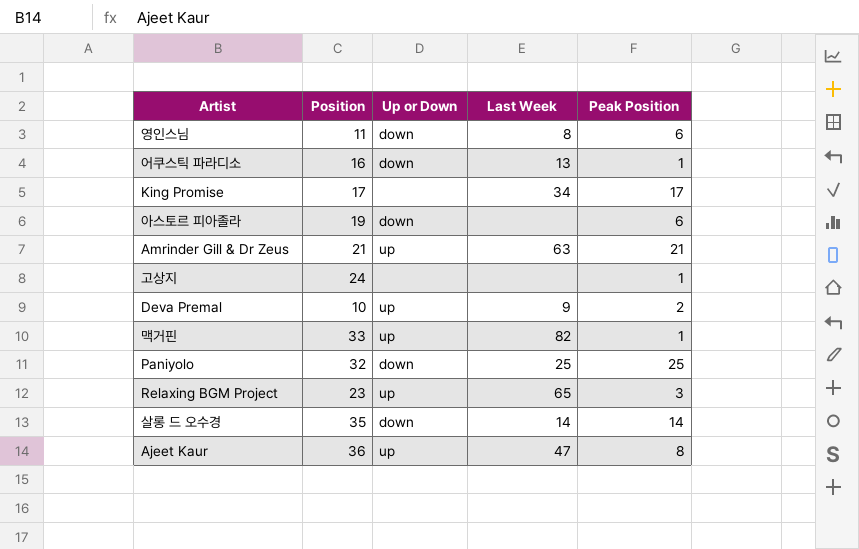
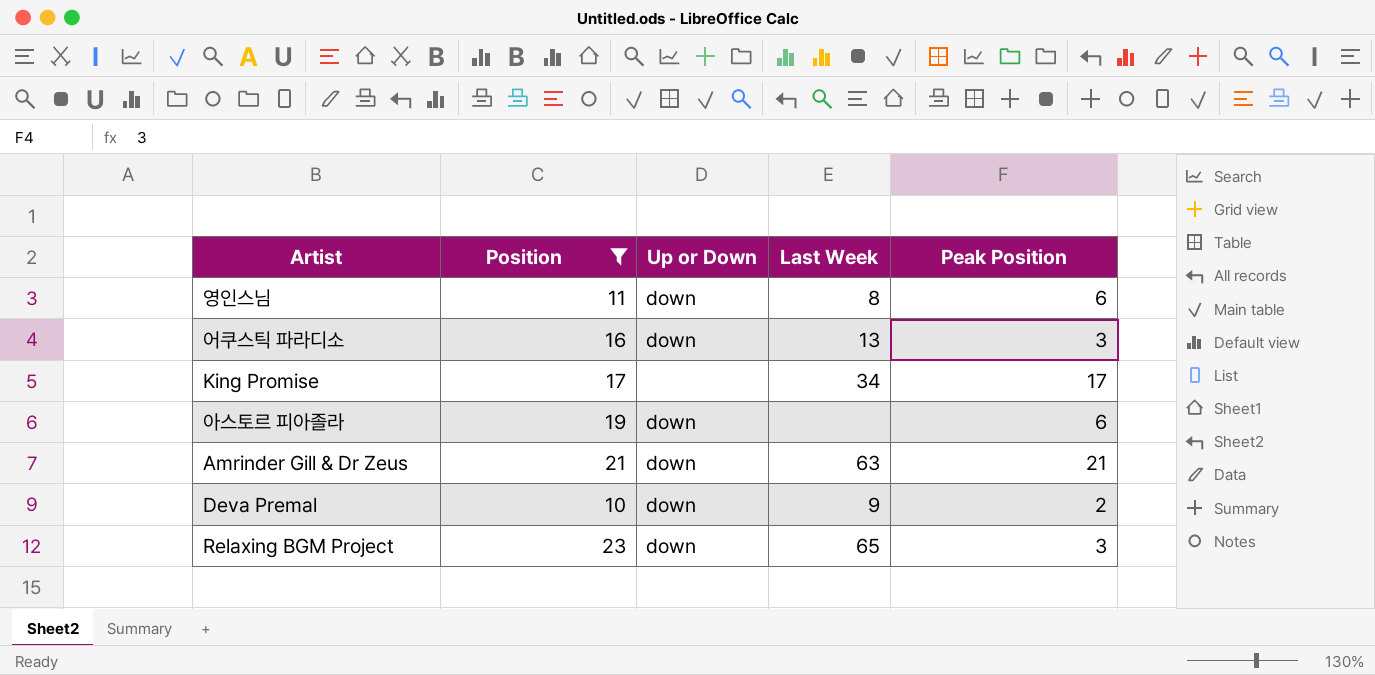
filter: none -> Position <= 23
어쿠스틱 파라디소 | Peak Position: 1 -> 3
Amrinder Gill & Dr Zeus | Up or Down: up -> down
Deva Premal | Up or Down: up -> down
Relaxing BGM Project | Up or Down: up -> down

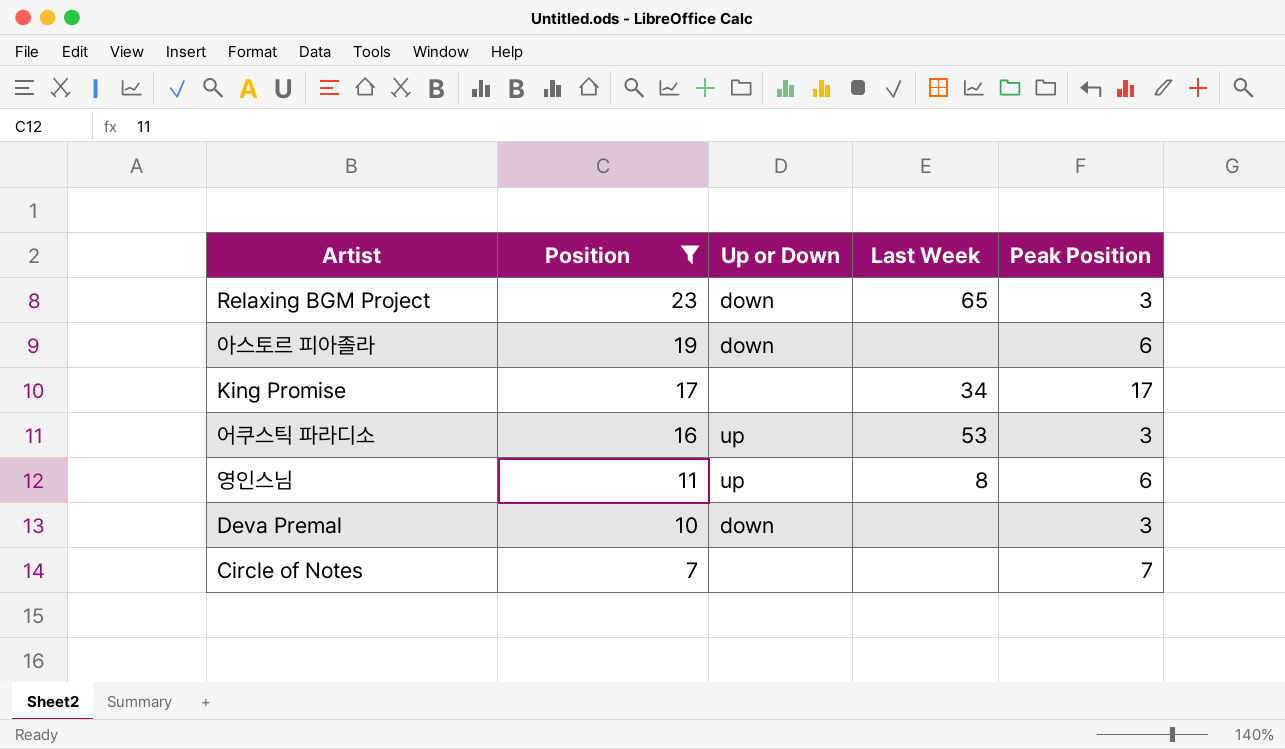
row order: none -> Position descending
row Amrinder Gill & Dr Zeus: 21 | down | 63 | 21 -> none
어쿠스틱 파라디소 | Up or Down: down -> up
어쿠스틱 파라디소 | Last Week: 13 -> 53
영인스님 | Up or Down: down -> up
Deva Premal | Last Week: 9 -> none
Deva Premal | Peak Position: 2 -> 3
row Circle of Notes: none -> 7 | none | none | 7

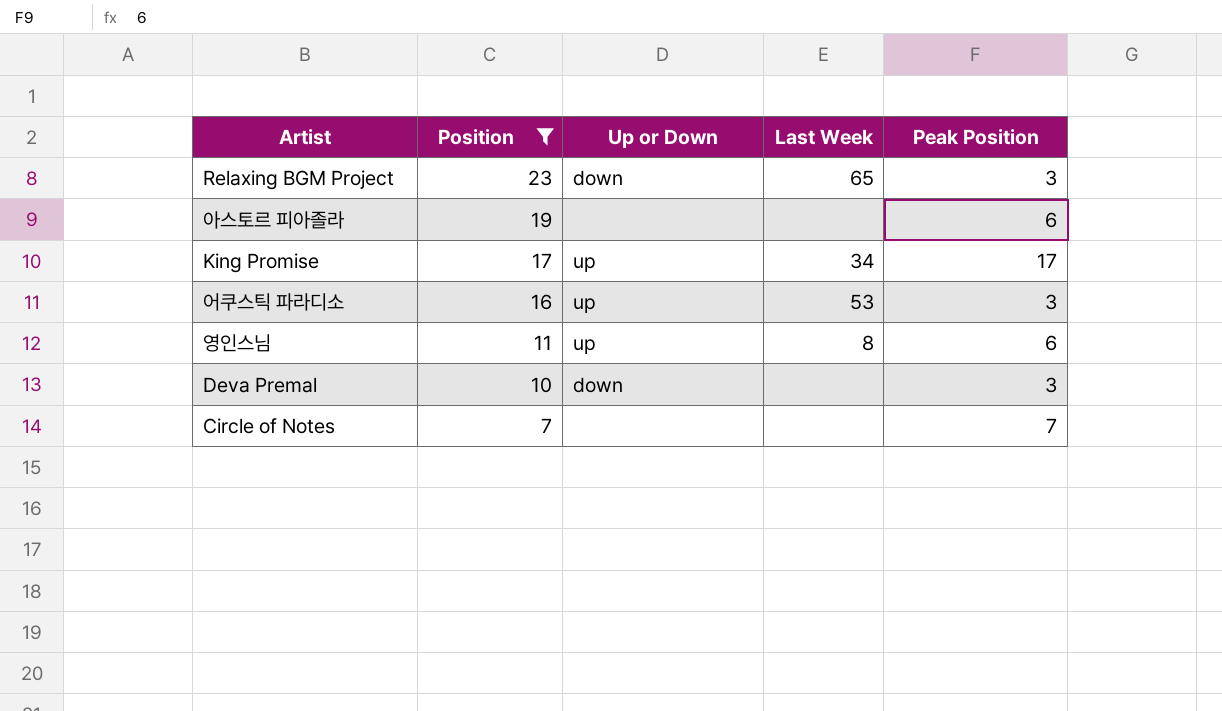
아스토르 피아졸라 | Up or Down: down -> none
King Promise | Up or Down: none -> up

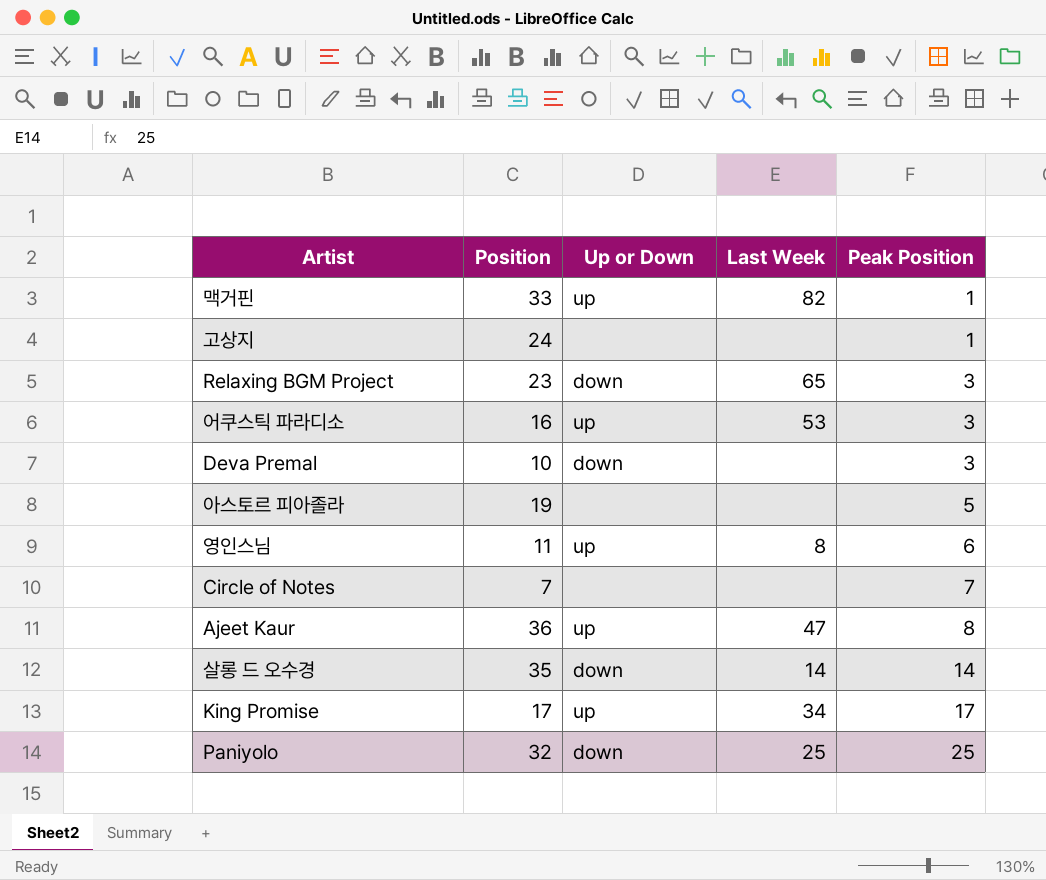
filter: Position <= 23 -> none
row order: Position descending -> Peak Position ascending
아스토르 피아졸라 | Peak Position: 6 -> 5

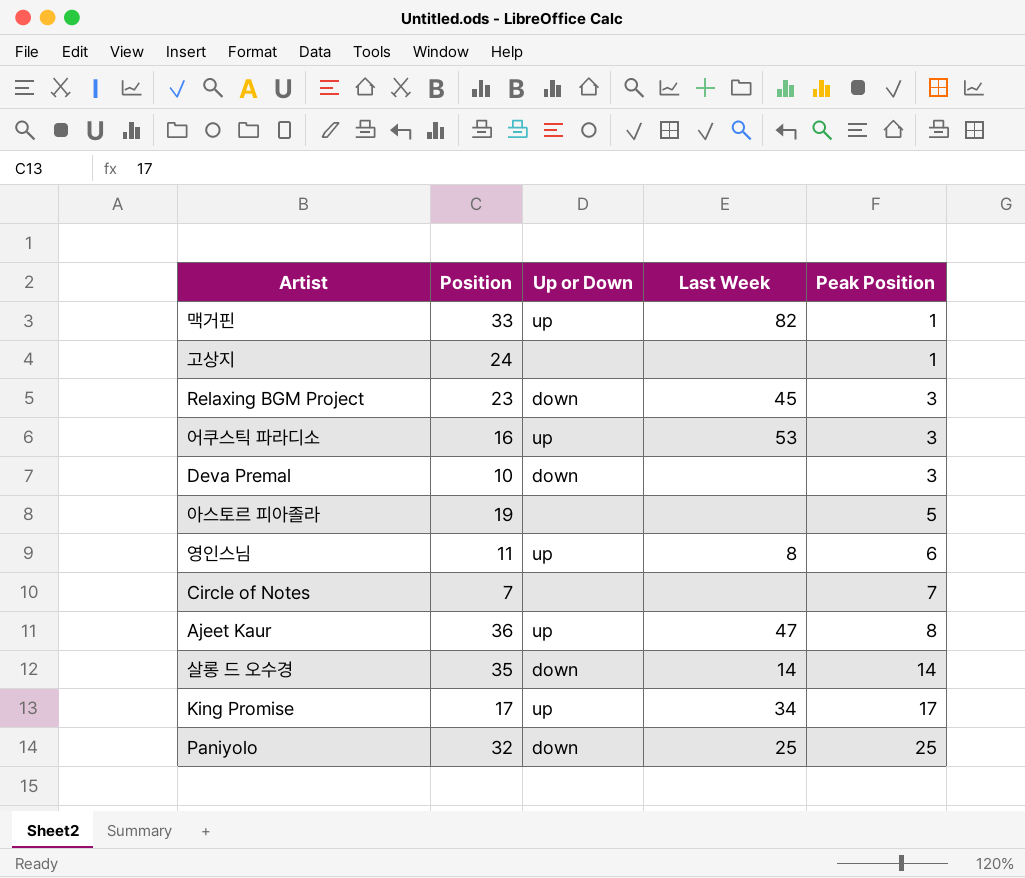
Relaxing BGM Project | Last Week: 65 -> 45

